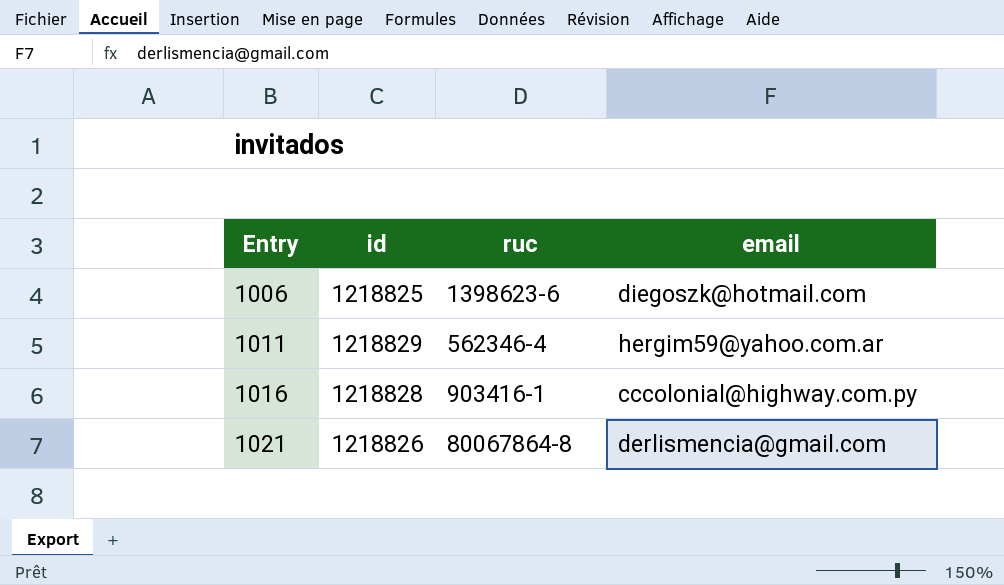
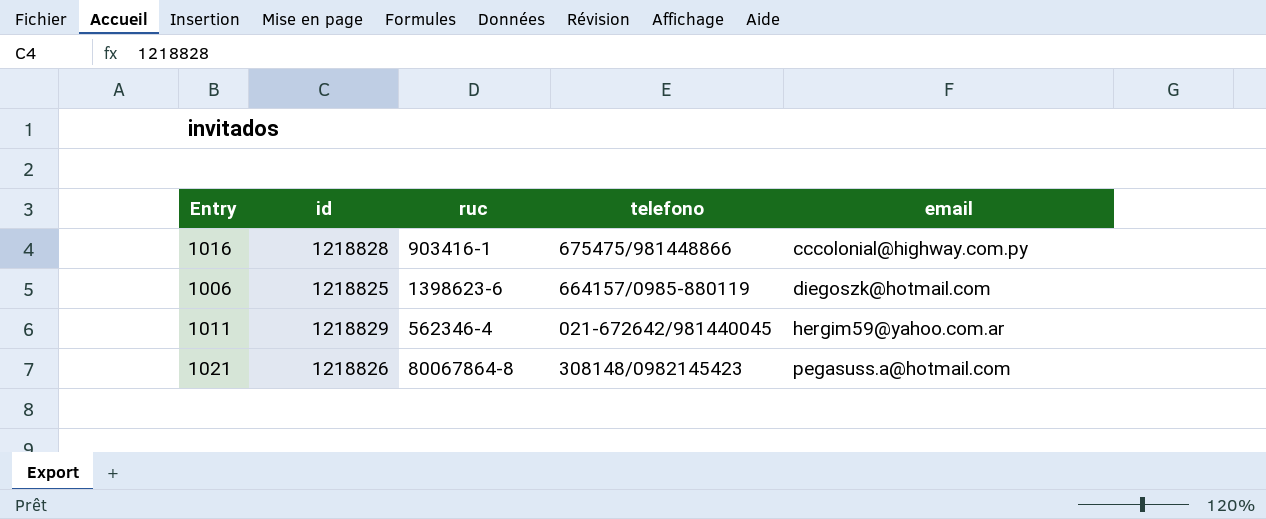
row order: Entry ascending -> email ascending
column telefono | position: none -> 4
1021 | email: derlismencia@gmail.com -> pegasuss.a@hotmail.com

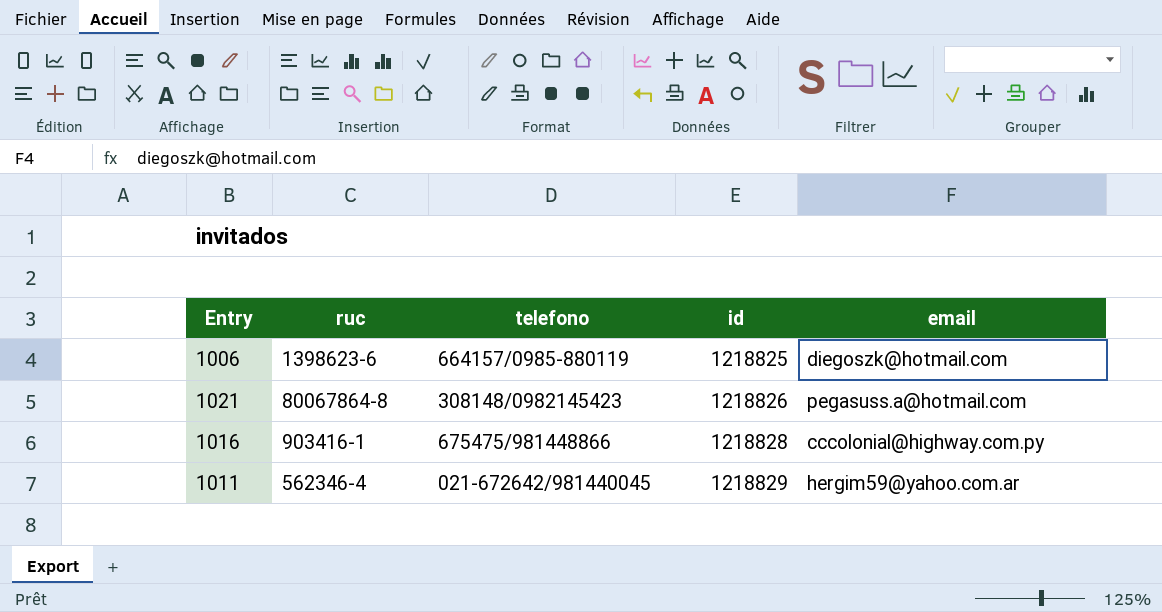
row order: email ascending -> id ascending
column id | position: 2 -> 4

